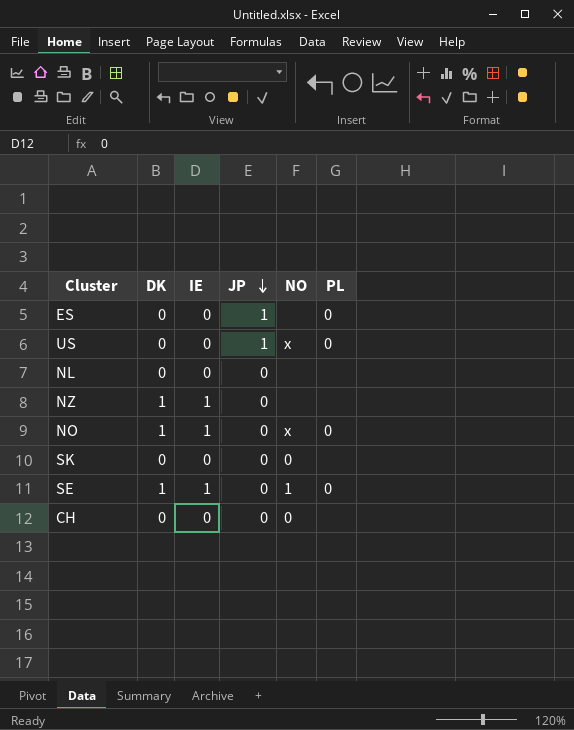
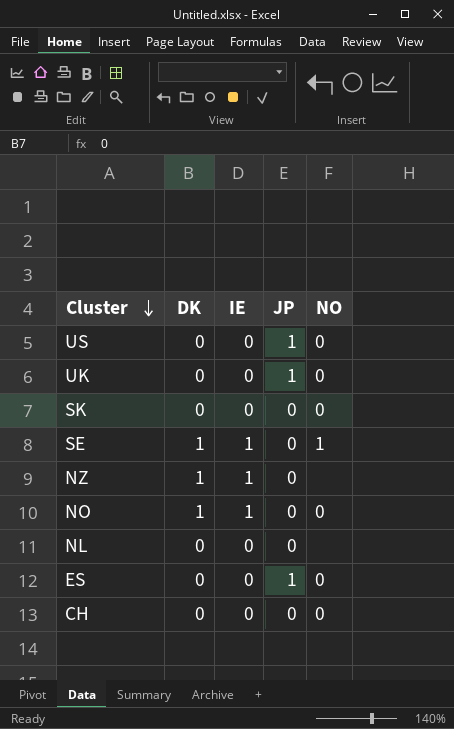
row order: JP descending -> Cluster descending
column PL | position: 6 -> none
US | NO: x -> 0
row UK: none -> 0 | 0 | 1 | 0
NO | NO: x -> 0
ES | NO: none -> 0

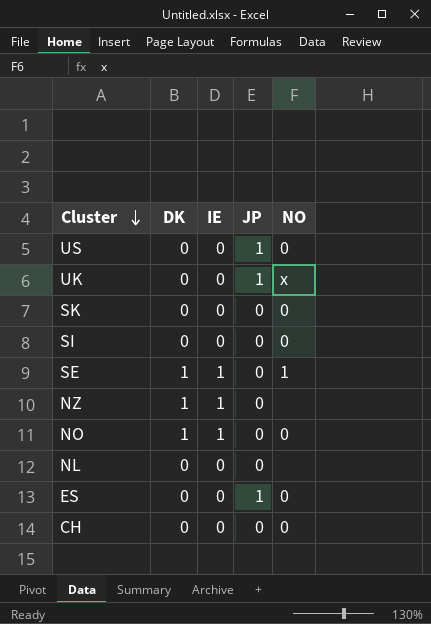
UK | NO: 0 -> x
row SI: none -> 0 | 0 | 0 | 0

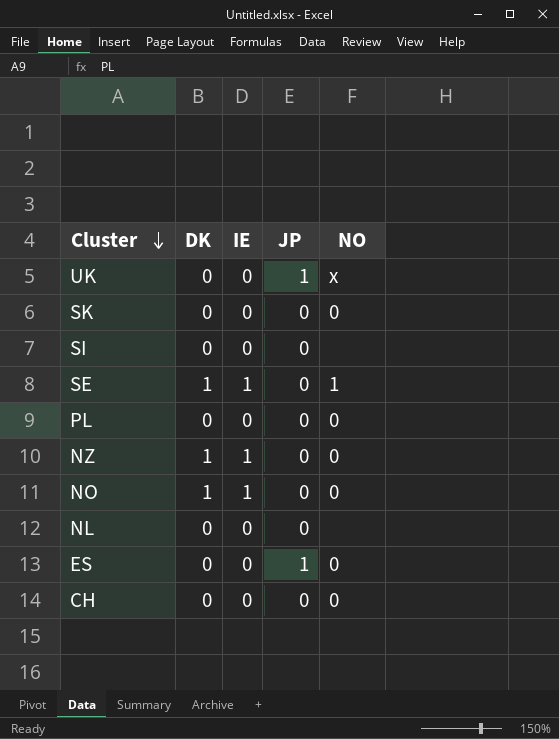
row US: 0 | 0 | 1 | 0 -> none
SI | NO: 0 -> none
row PL: none -> 0 | 0 | 0 | 0
NZ | NO: none -> 0

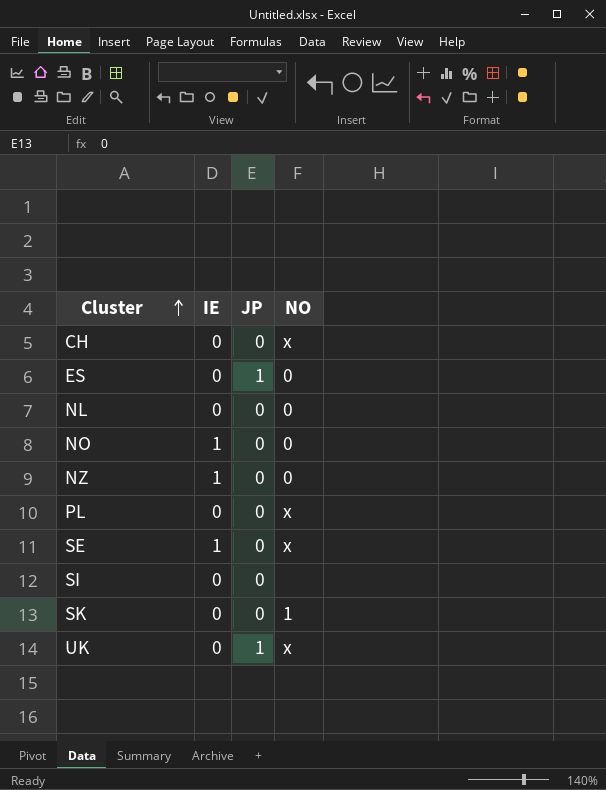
row order: Cluster descending -> Cluster ascending
column DK | position: 2 -> none
CH | NO: 0 -> x
NL | NO: none -> 0
PL | NO: 0 -> x
SE | NO: 1 -> x
SK | NO: 0 -> 1

